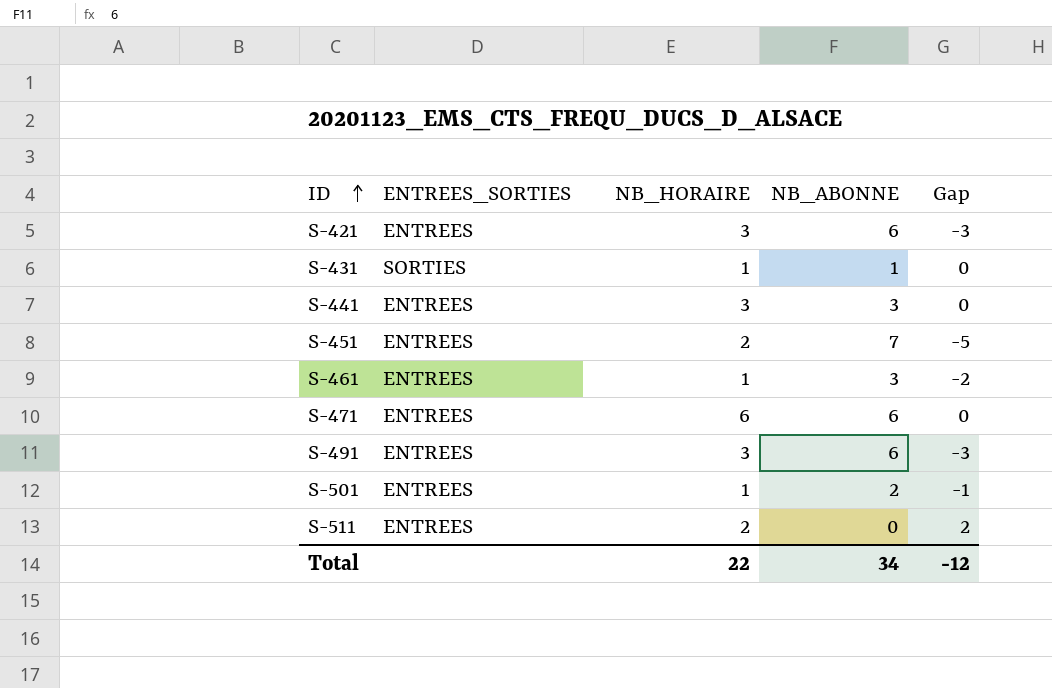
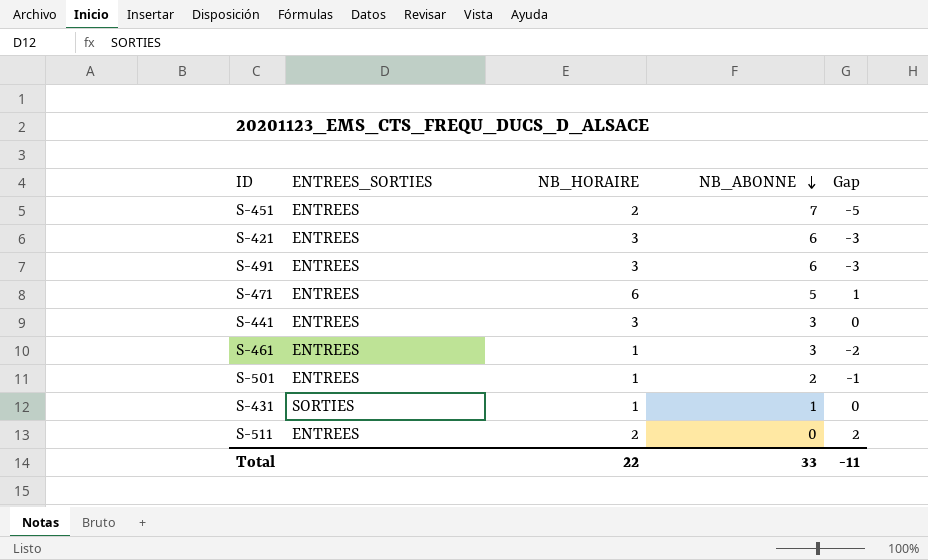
row order: ID ascending -> NB_ABONNE descending
S-471 | NB_ABONNE: 6 -> 5
S-471 | Gap: 0 -> 1
Total | NB_ABONNE: 34 -> 33
Total | Gap: -12 -> -11

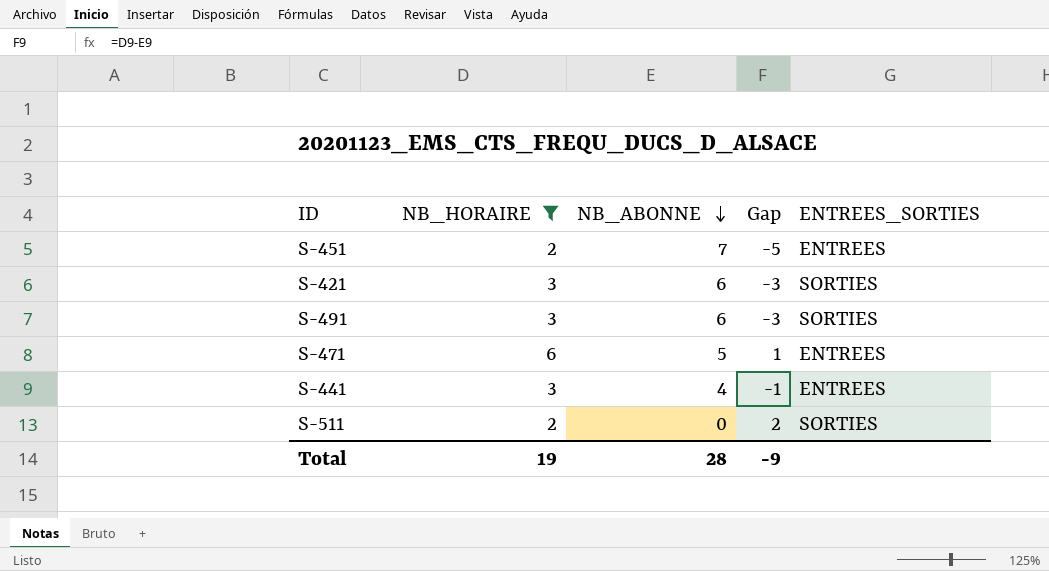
filter: none -> NB_HORAIRE != 1
column ENTREES_SORTIES | position: 2 -> 5
S-421 | ENTREES_SORTIES: ENTREES -> SORTIES
S-491 | ENTREES_SORTIES: ENTREES -> SORTIES
S-441 | NB_ABONNE: 3 -> 4
S-441 | Gap: 0 -> -1
S-511 | ENTREES_SORTIES: ENTREES -> SORTIES
Total | NB_HORAIRE: 22 -> 19
Total | NB_ABONNE: 33 -> 28
Total | Gap: -11 -> -9

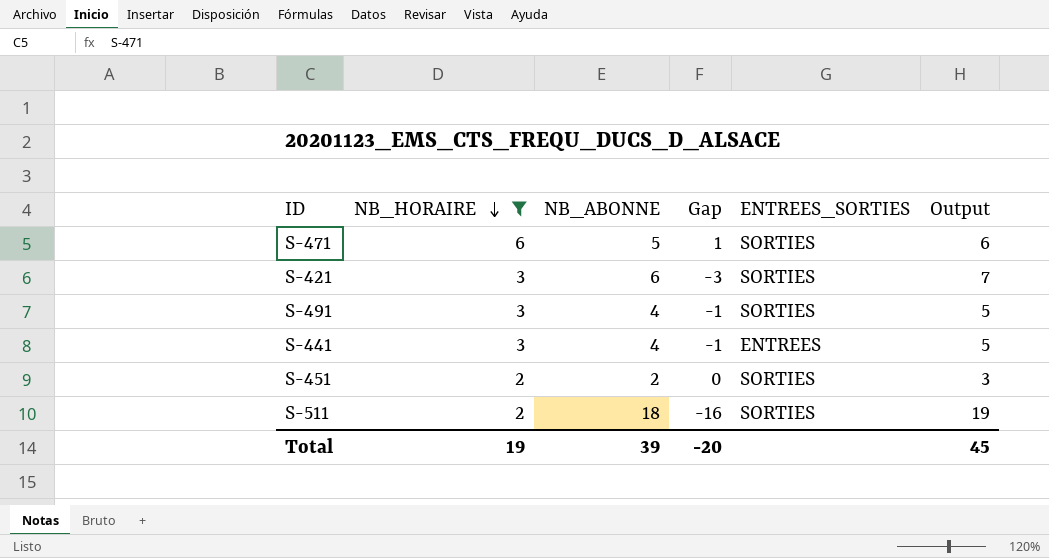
row order: NB_ABONNE descending -> NB_HORAIRE descending
column Output | formula: none -> [NB_ABONNE] + 1
S-471 | ENTREES_SORTIES: ENTREES -> SORTIES
S-491 | NB_ABONNE: 6 -> 4
S-491 | Gap: -3 -> -1
S-451 | NB_ABONNE: 7 -> 2
S-451 | Gap: -5 -> 0
S-451 | ENTREES_SORTIES: ENTREES -> SORTIES
S-511 | NB_ABONNE: 0 -> 18
S-511 | Gap: 2 -> -16
Total | NB_ABONNE: 28 -> 39
Total | Gap: -9 -> -20

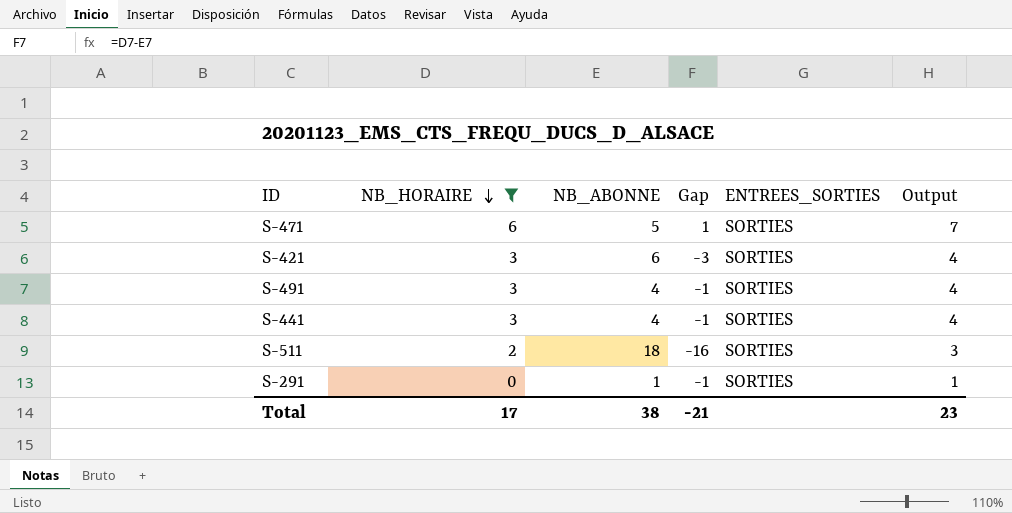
column Output | formula: [NB_ABONNE] + 1 -> [NB_HORAIRE] + 1
row S-451: 2 | 2 | 0 | SORTIES | 3 -> none
S-441 | ENTREES_SORTIES: ENTREES -> SORTIES
row S-291: none -> 0 | 1 | -1 | SORTIES | 1
Total | NB_HORAIRE: 19 -> 17
Total | NB_ABONNE: 39 -> 38
Total | Gap: -20 -> -21
Total | Output: 45 -> 23

